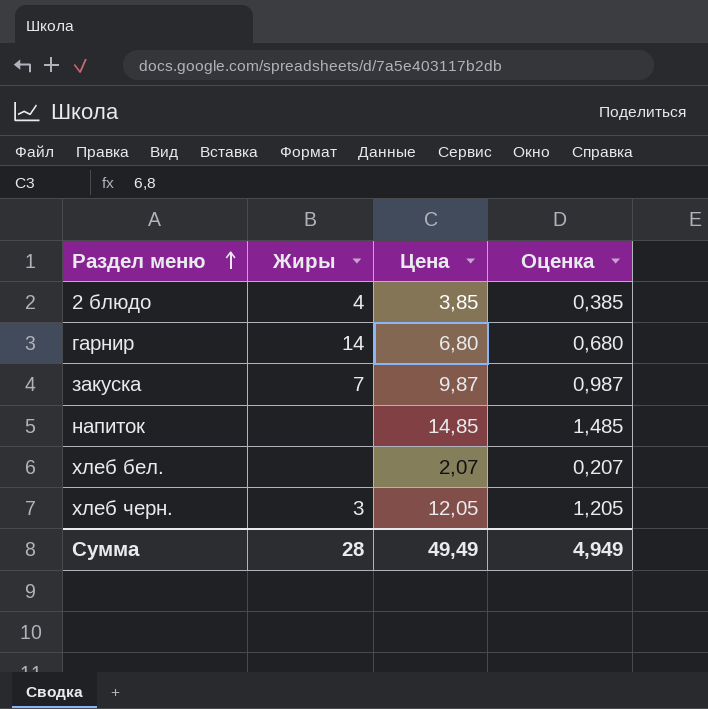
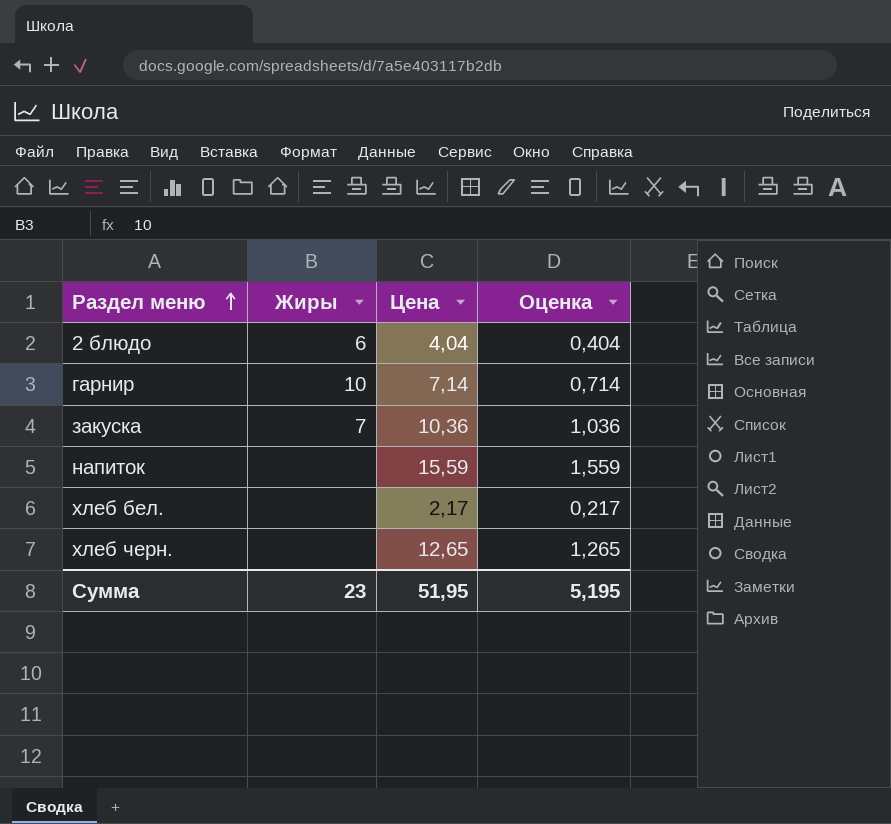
2 блюдо | Жиры: 4 -> 6
2 блюдо | Цена: 3,85 -> 4,04
2 блюдо | Оценка: 0,385 -> 0,404
гарнир | Жиры: 14 -> 10
гарнир | Цена: 6,80 -> 7,14
гарнир | Оценка: 0,680 -> 0,714
закуска | Цена: 9,87 -> 10,36
закуска | Оценка: 0,987 -> 1,036
напиток | Цена: 14,85 -> 15,59
напиток | Оценка: 1,485 -> 1,559
хлеб бел. | Цена: 2,07 -> 2,17
хлеб бел. | Оценка: 0,207 -> 0,217
хлеб черн. | Жиры: 3 -> none
хлеб черн. | Цена: 12,05 -> 12,65
хлеб черн. | Оценка: 1,205 -> 1,265
Сумма | Жиры: 28 -> 23
Сумма | Цена: 49,49 -> 51,95
Сумма | Оценка: 4,949 -> 5,195

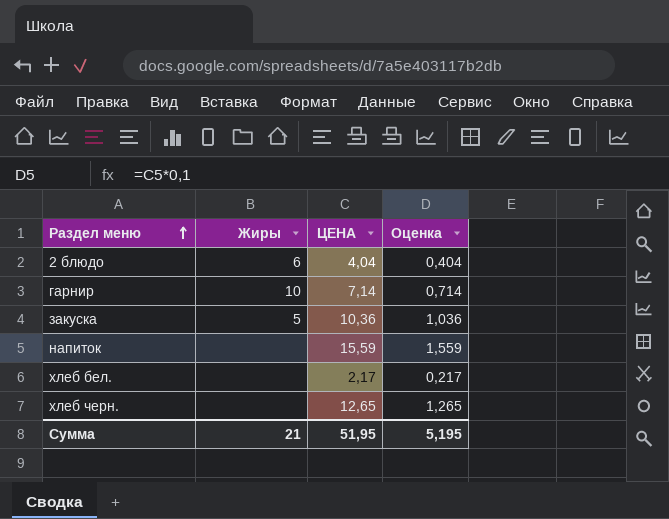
column name: Цена -> ЦЕНА
закуска | Жиры: 7 -> 5
Сумма | Жиры: 23 -> 21

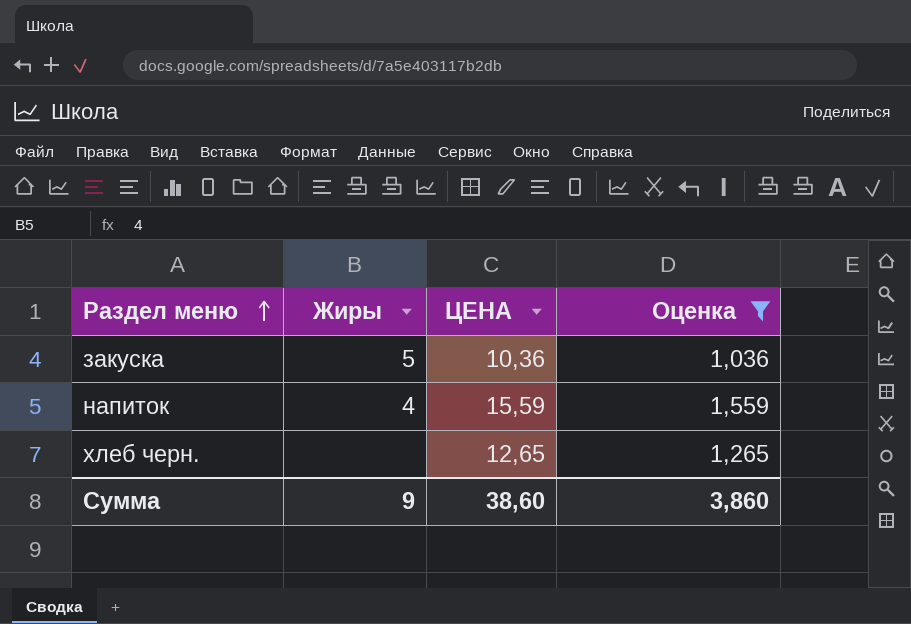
filter: none -> Оценка >= 1,036
напиток | Жиры: none -> 4
Сумма | Жиры: 21 -> 9
Сумма | ЦЕНА: 51,95 -> 38,60
Сумма | Оценка: 5,195 -> 3,860

